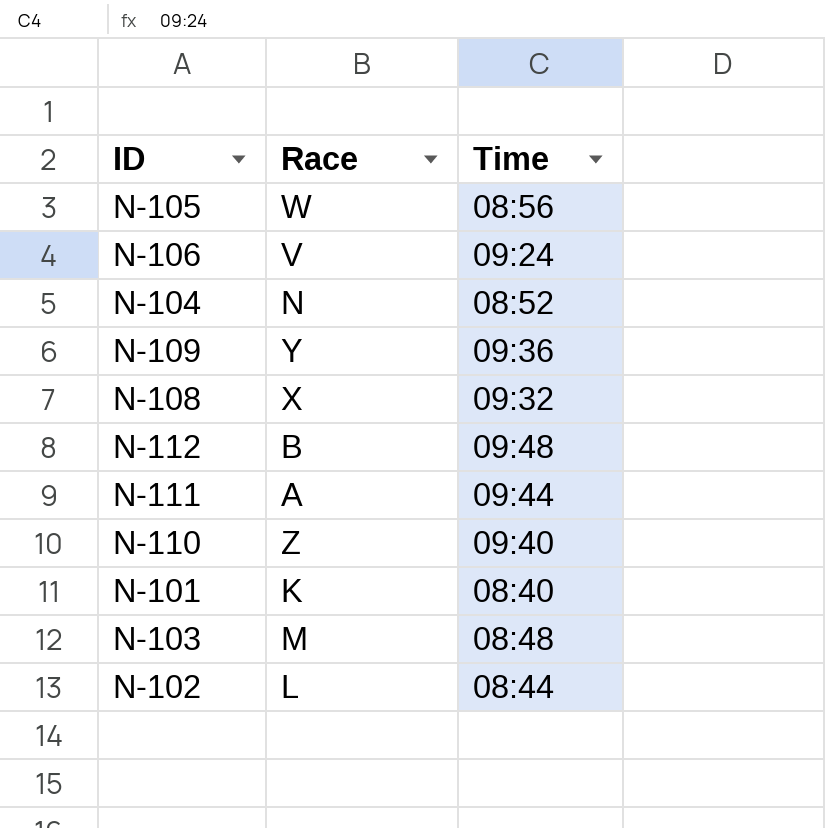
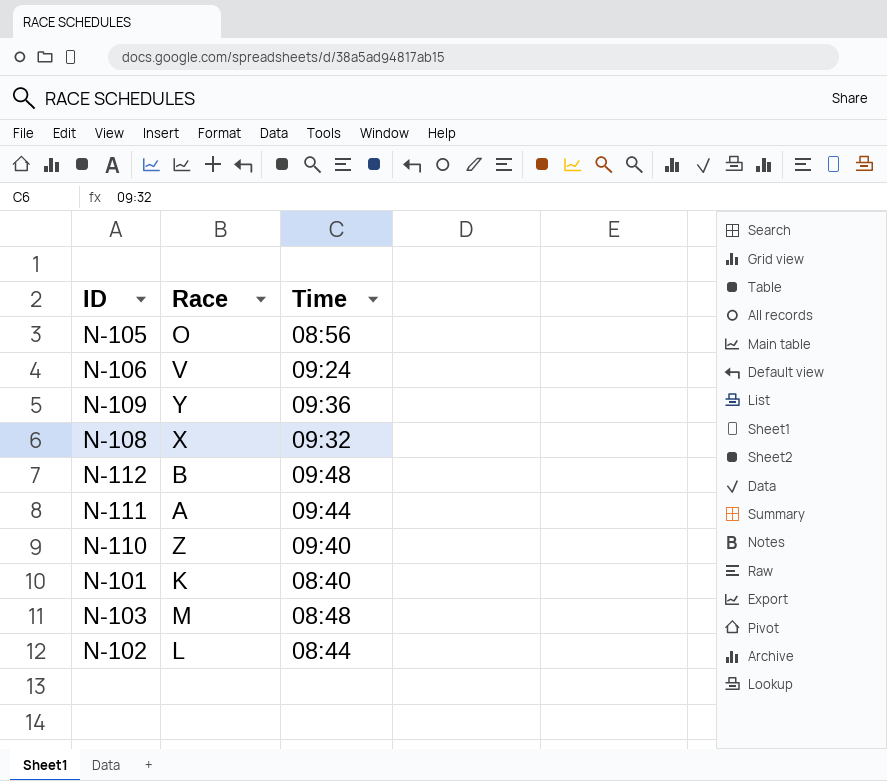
row N-104: N | 08:52 -> none
N-105 | Race: W -> O

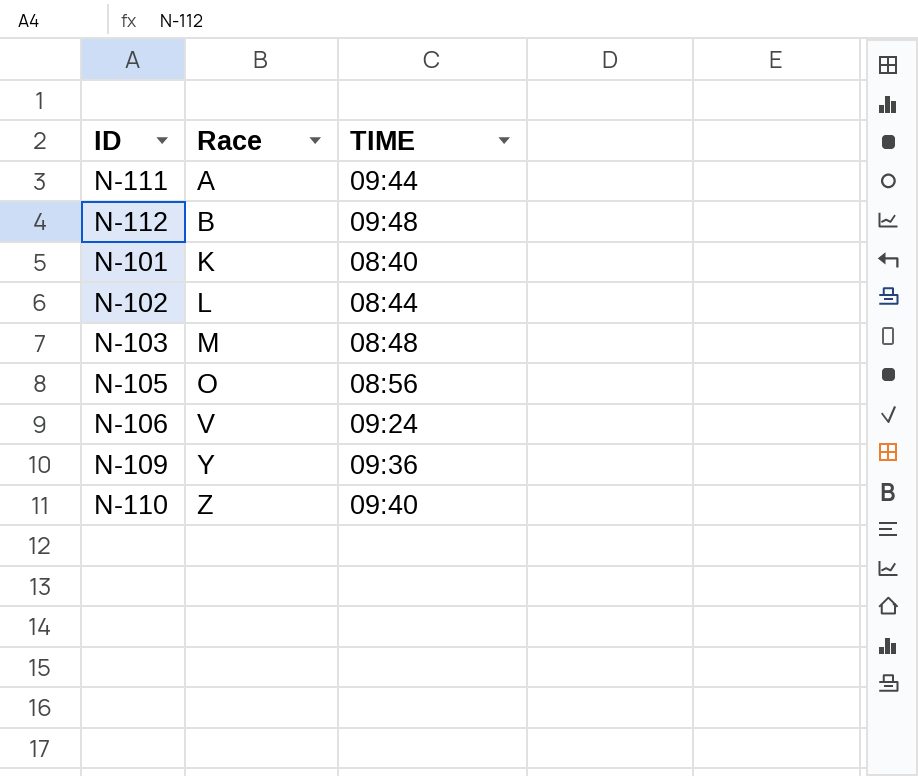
row order: none -> Race ascending
column name: Time -> TIME
row N-108: X | 09:32 -> none

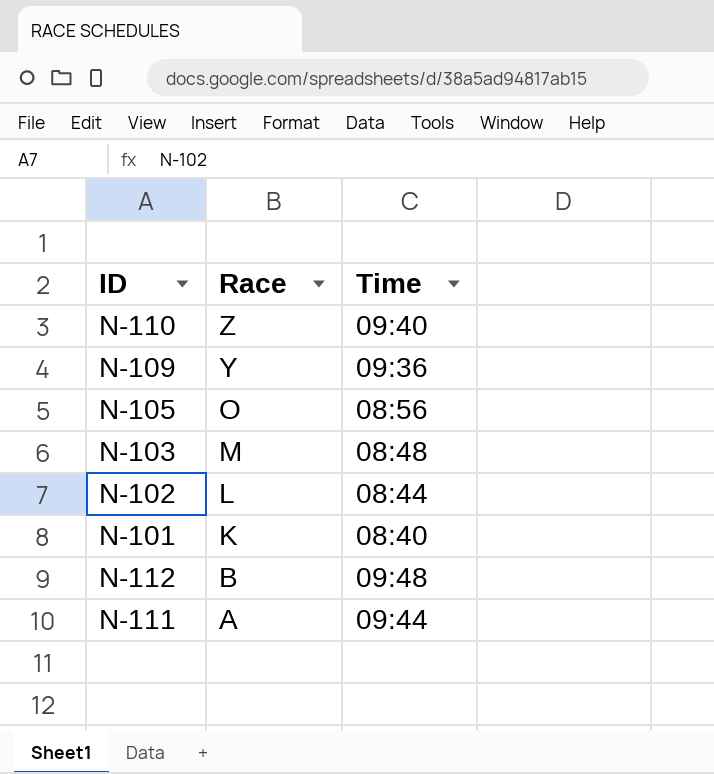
row order: Race ascending -> Race descending
column name: TIME -> Time
row N-106: V | 09:24 -> none

